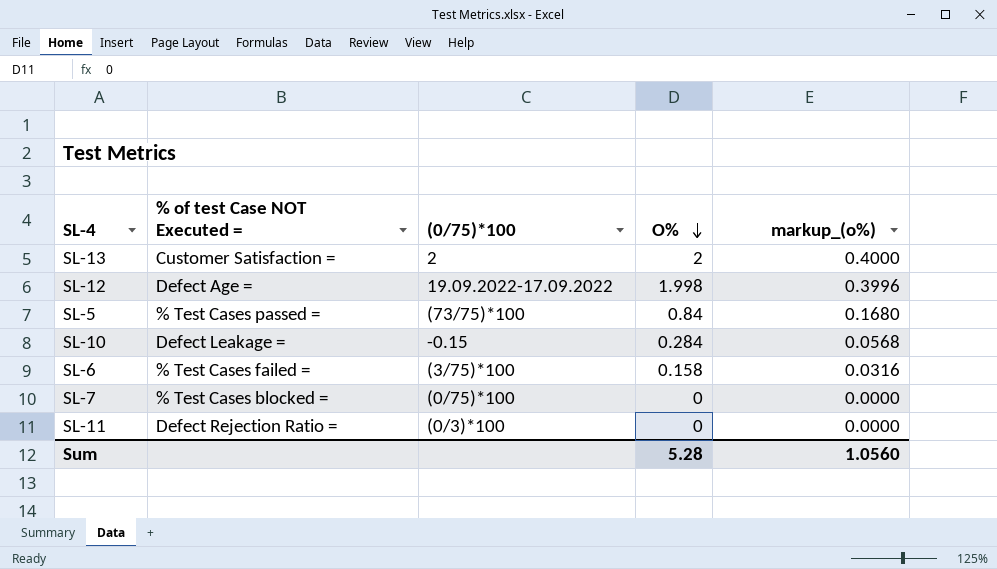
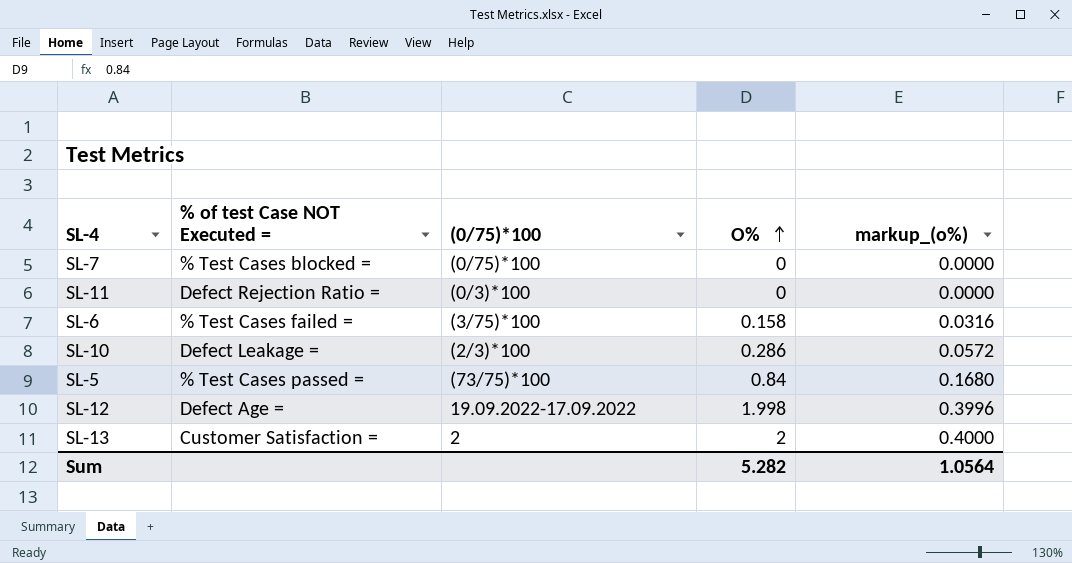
row order: O% descending -> O% ascending
SL-10 | (0/75)*100: -0.15 -> (2/3)*100
SL-10 | O%: 0.284 -> 0.286
SL-10 | markup_(o%): 0.0568 -> 0.0572
Sum | O%: 5.28 -> 5.282
Sum | markup_(o%): 1.0560 -> 1.0564

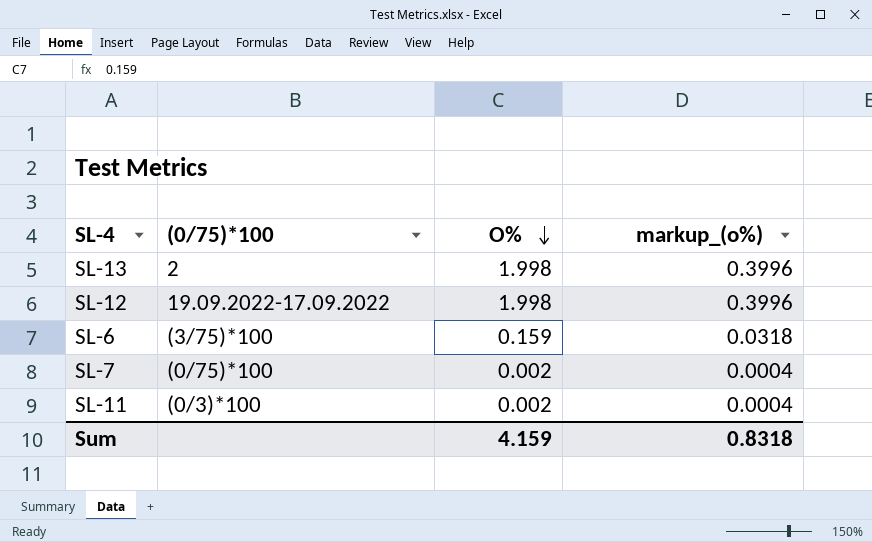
row order: O% ascending -> O% descending
column % of test Case NOT Executed = | position: 2 -> none
row SL-10: Defect Leakage = | (2/3)*100 | 0.286 | 0.0572 -> none
row SL-5: % Test Cases passed = | (73/75)*100 | 0.84 | 0.1680 -> none
SL-13 | O%: 2 -> 1.998
SL-13 | markup_(o%): 0.4000 -> 0.3996
SL-6 | O%: 0.158 -> 0.159
SL-6 | markup_(o%): 0.0316 -> 0.0318
SL-7 | O%: 0 -> 0.002
SL-7 | markup_(o%): 0.0000 -> 0.0004
SL-11 | O%: 0 -> 0.002
SL-11 | markup_(o%): 0.0000 -> 0.0004
Sum | O%: 5.282 -> 4.159
Sum | markup_(o%): 1.0564 -> 0.8318

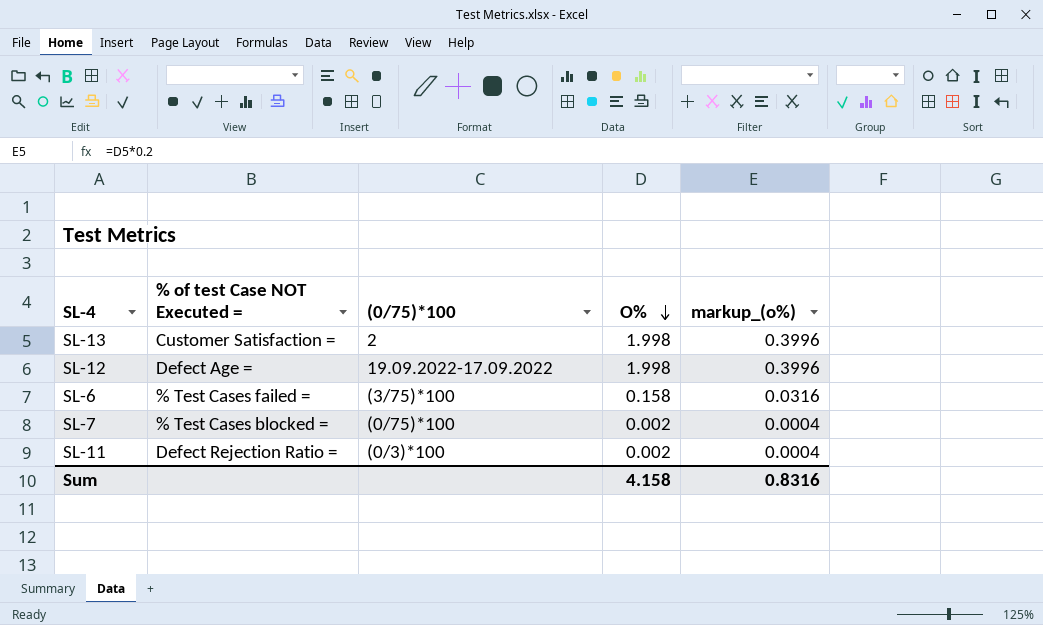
column % of test Case NOT Executed = | position: none -> 2
SL-6 | O%: 0.159 -> 0.158
SL-6 | markup_(o%): 0.0318 -> 0.0316
Sum | O%: 4.159 -> 4.158
Sum | markup_(o%): 0.8318 -> 0.8316

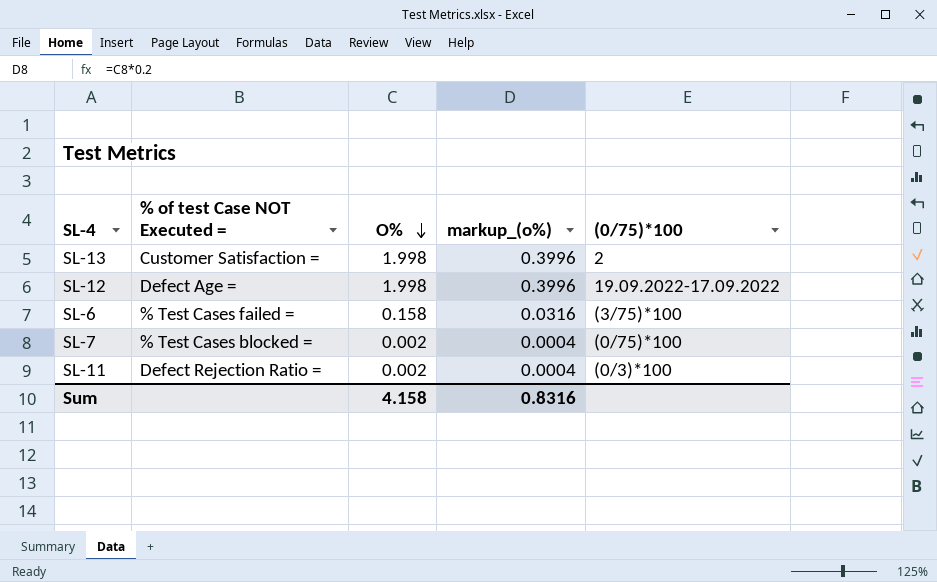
column (0/75)*100 | position: 3 -> 5

